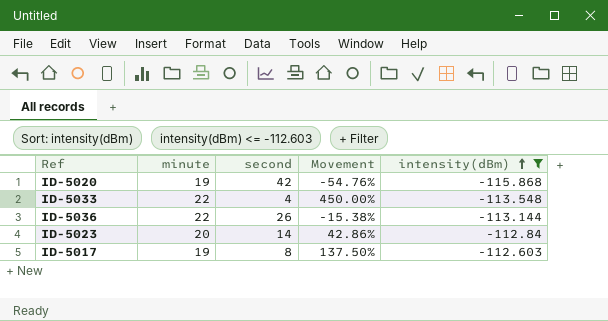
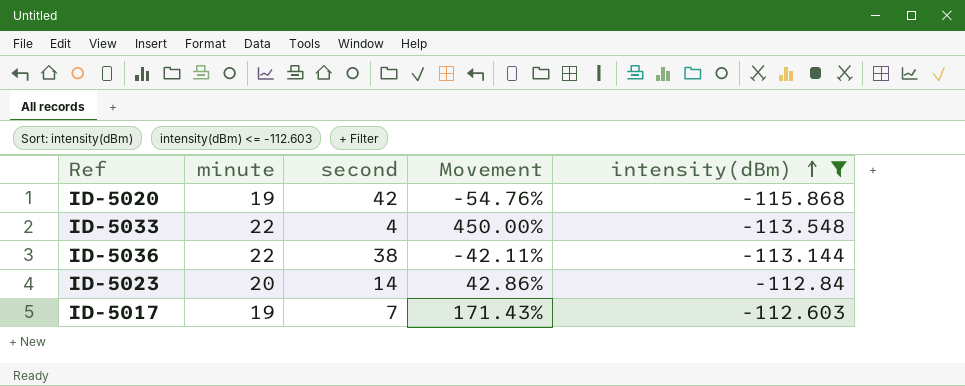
ID-5036 | second: 26 -> 38
ID-5036 | Movement: -15.38% -> -42.11%
ID-5017 | second: 8 -> 7
ID-5017 | Movement: 137.50% -> 171.43%

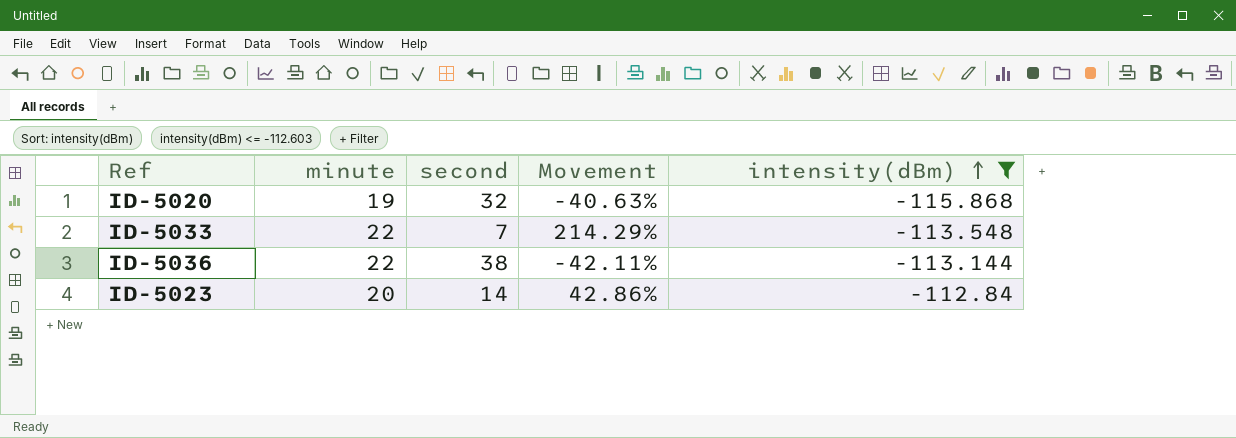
row ID-5017: 19 | 7 | 171.43% | -112.603 -> none
ID-5020 | second: 42 -> 32
ID-5020 | Movement: -54.76% -> -40.63%
ID-5033 | second: 4 -> 7
ID-5033 | Movement: 450.00% -> 214.29%

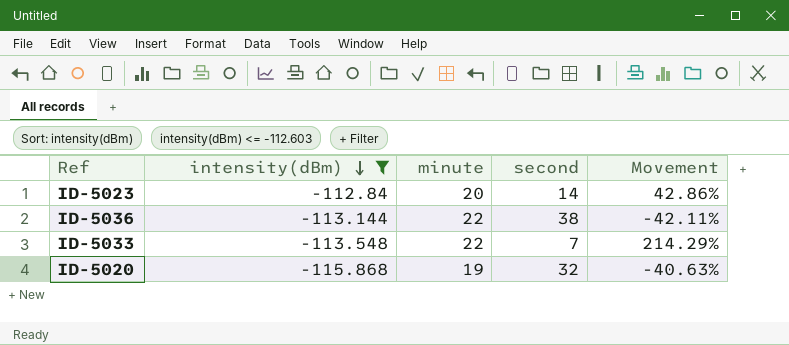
row order: intensity(dBm) ascending -> intensity(dBm) descending
column intensity(dBm) | position: 5 -> 2

